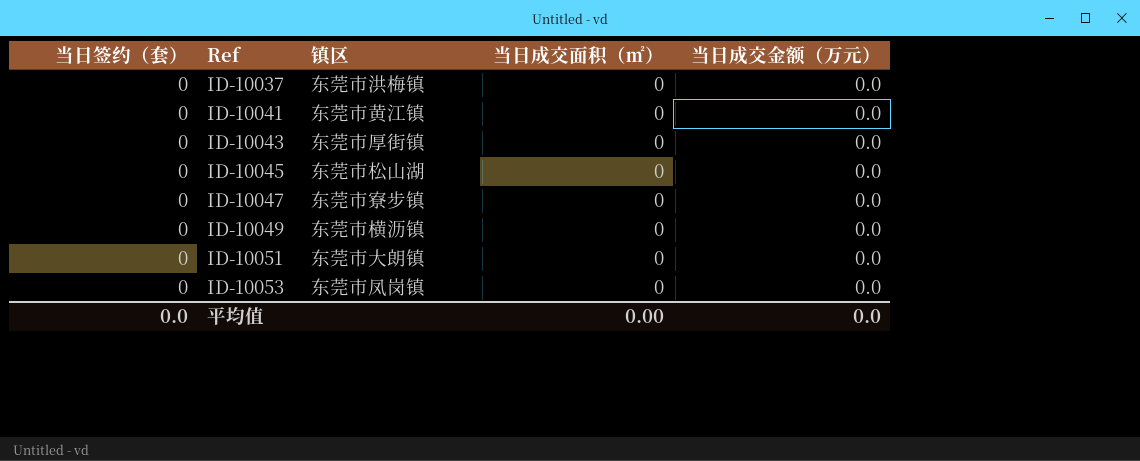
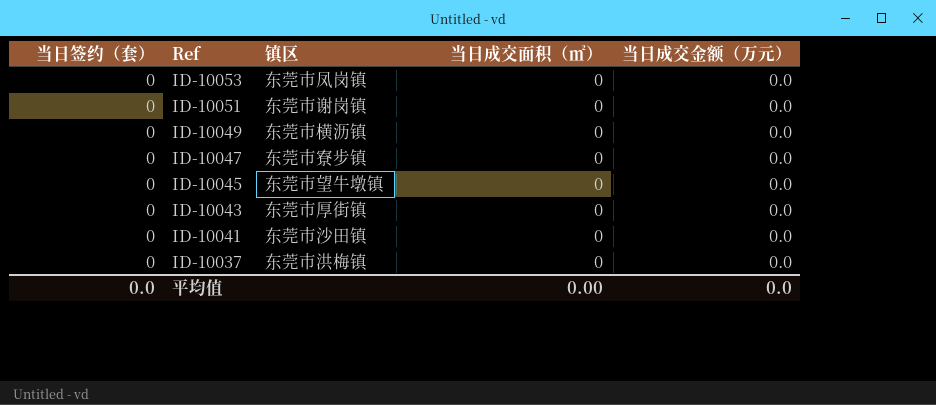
row order: Ref ascending -> Ref descending
ID-10051 | 镇区: 东莞市大朗镇 -> 东莞市谢岗镇
ID-10045 | 镇区: 东莞市松山湖 -> 东莞市望牛墩镇
ID-10041 | 镇区: 东莞市黄江镇 -> 东莞市沙田镇

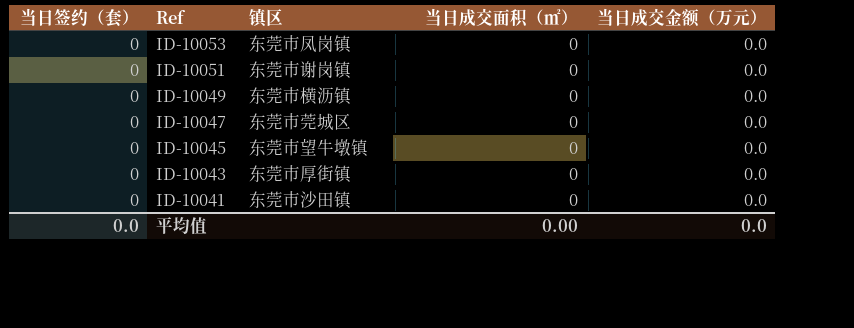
row ID-10037: 0 | 东莞市洪梅镇 | 0 | 0.0 -> none
ID-10047 | 镇区: 东莞市寮步镇 -> 东莞市莞城区

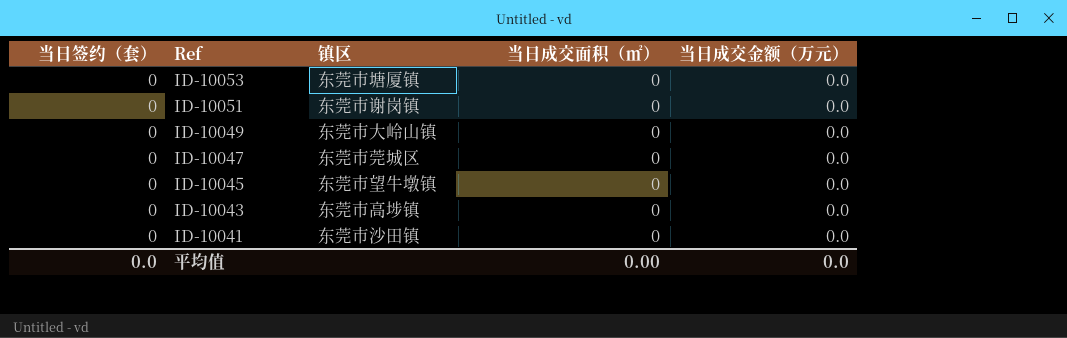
ID-10053 | 镇区: 东莞市凤岗镇 -> 东莞市塘厦镇
ID-10049 | 镇区: 东莞市横沥镇 -> 东莞市大岭山镇
ID-10043 | 镇区: 东莞市厚街镇 -> 东莞市高埗镇

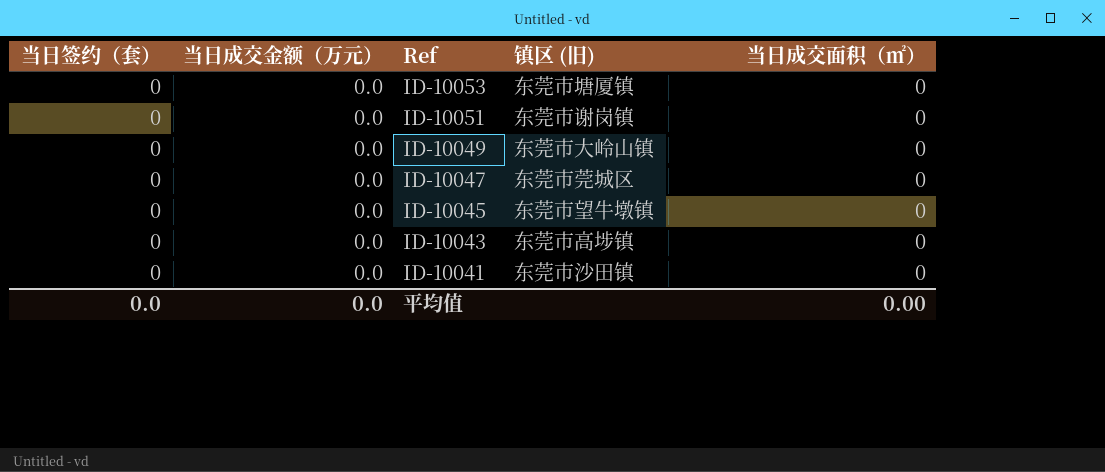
column 当日成交金额（万元） | position: 5 -> 2
column name: 镇区 -> 镇区 (旧)

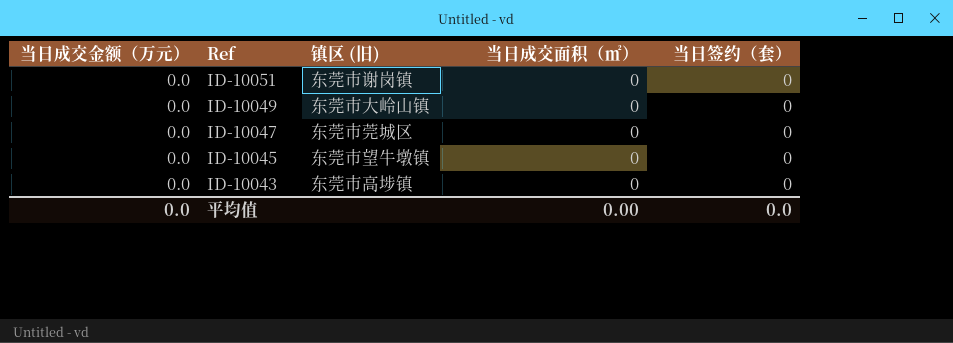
column 当日签约（套） | position: 1 -> 5
row ID-10053: 0 | 0.0 | 东莞市塘厦镇 | 0 -> none
row ID-10041: 0 | 0.0 | 东莞市沙田镇 | 0 -> none

